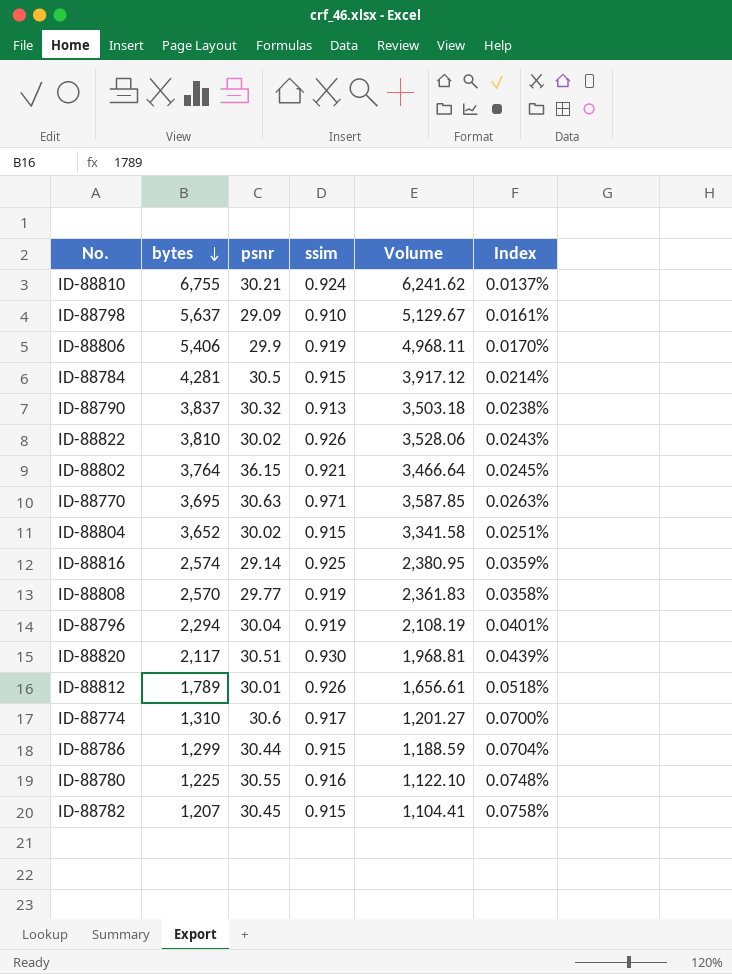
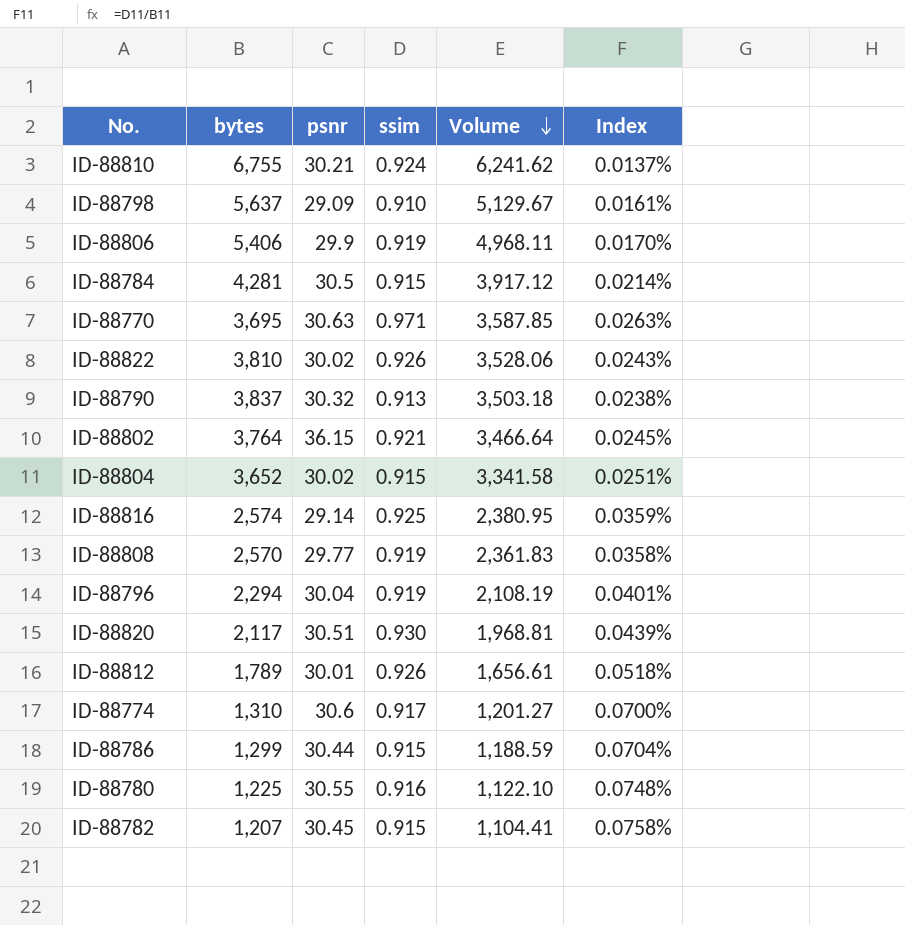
row order: bytes descending -> Volume descending

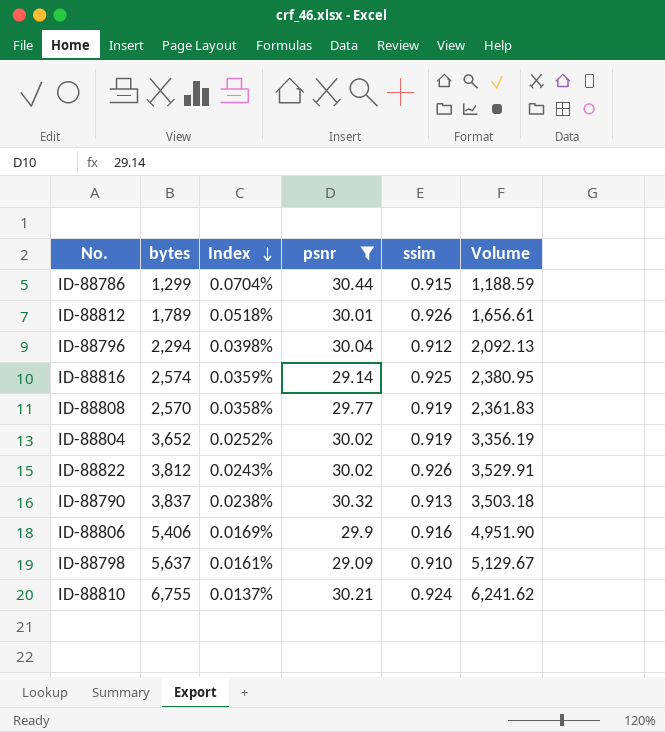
filter: none -> psnr <= 30.44
row order: Volume descending -> Index descending
column Index | position: 6 -> 3
ID-88796 | Index: 0.0401% -> 0.0398%
ID-88796 | ssim: 0.919 -> 0.912
ID-88796 | Volume: 2,108.19 -> 2,092.13
ID-88804 | Index: 0.0251% -> 0.0252%
ID-88804 | ssim: 0.915 -> 0.919
ID-88804 | Volume: 3,341.58 -> 3,356.19
ID-88822 | bytes: 3,810 -> 3,812
ID-88822 | Volume: 3,528.06 -> 3,529.91
ID-88806 | Index: 0.0170% -> 0.0169%
ID-88806 | ssim: 0.919 -> 0.916
ID-88806 | Volume: 4,968.11 -> 4,951.90

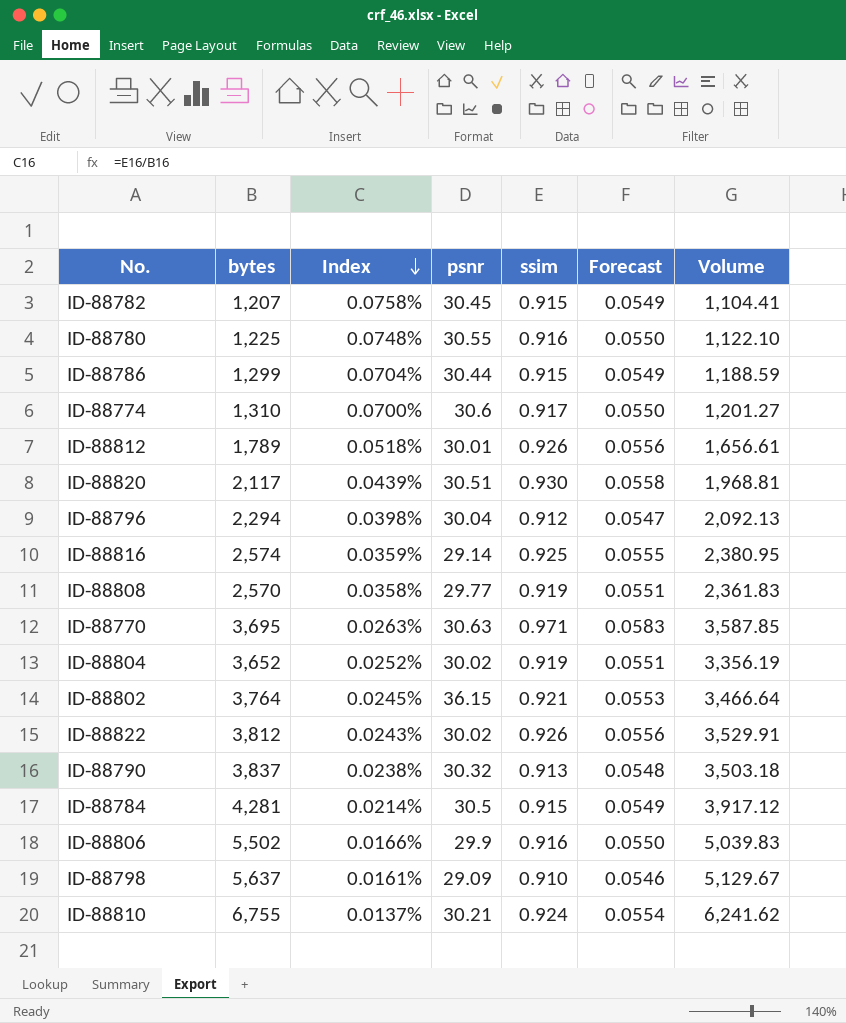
filter: psnr <= 30.44 -> none
column Forecast | formula: none -> [ssim] * 0.06
ID-88806 | bytes: 5,406 -> 5,502
ID-88806 | Index: 0.0169% -> 0.0166%
ID-88806 | Volume: 4,951.90 -> 5,039.83

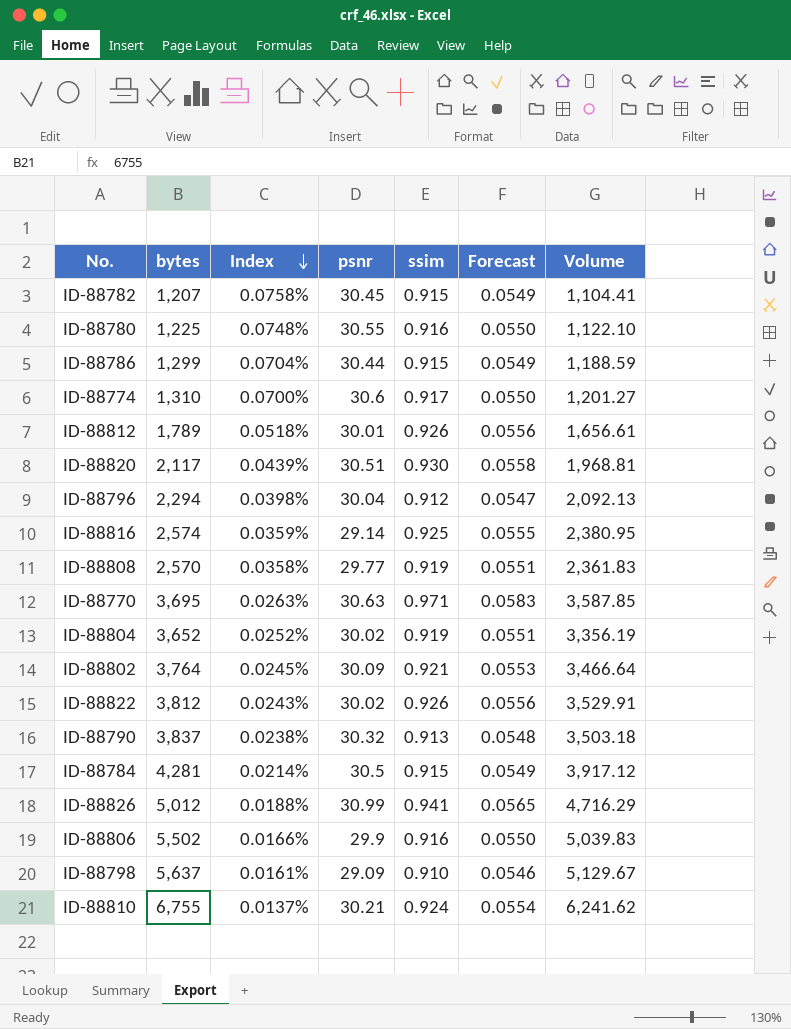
ID-88802 | psnr: 36.15 -> 30.09
row ID-88826: none -> 5,012 | 0.0188% | 30.99 | 0.941 | 0.0565 | 4,716.29

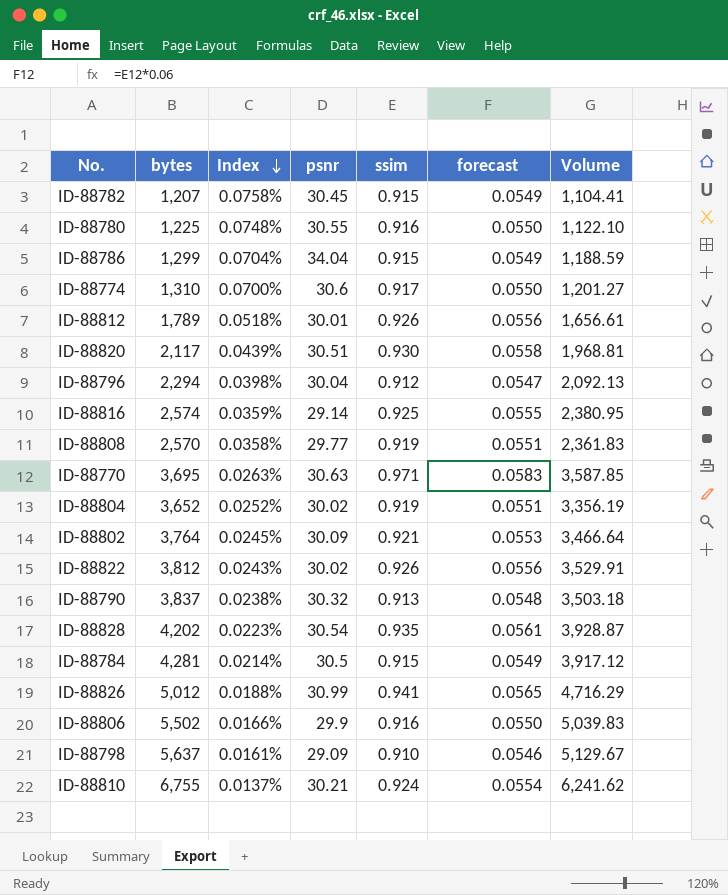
column name: Forecast -> forecast
ID-88786 | psnr: 30.44 -> 34.04
row ID-88828: none -> 4,202 | 0.0223% | 30.54 | 0.935 | 0.0561 | 3,928.87

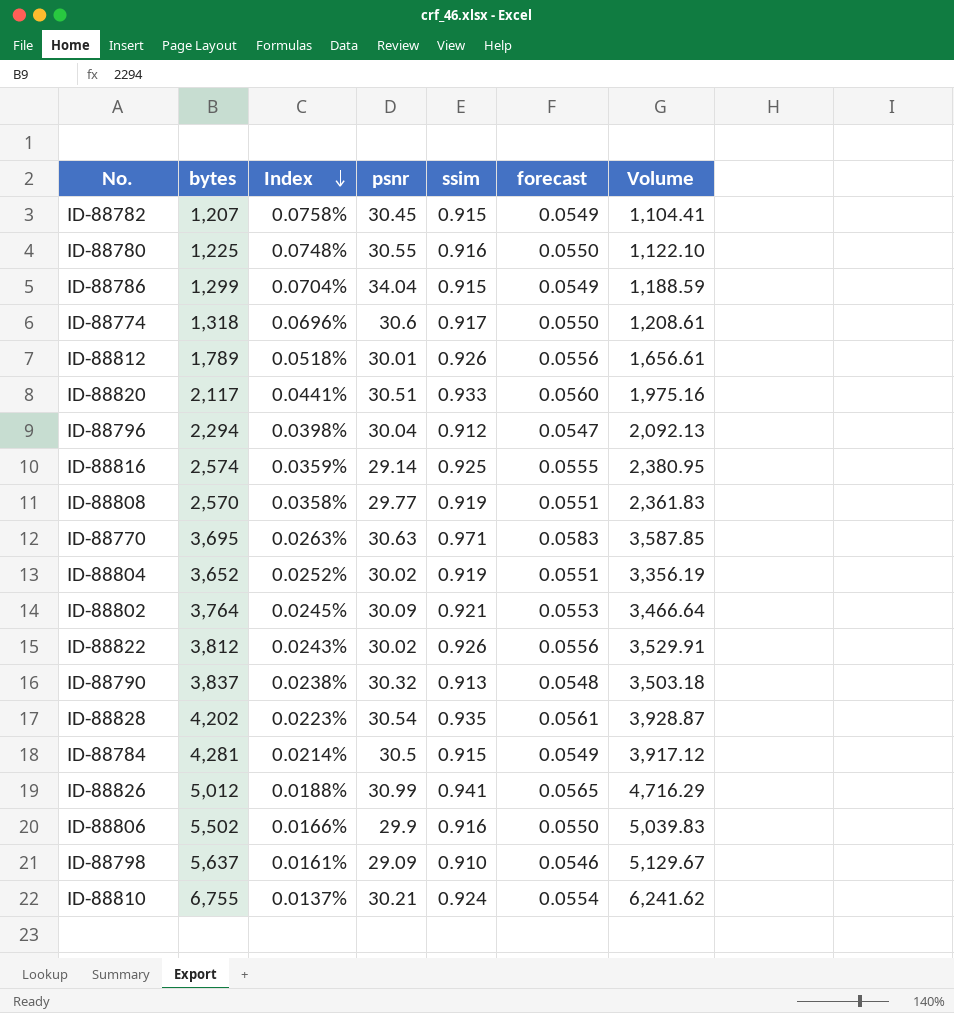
ID-88774 | bytes: 1,310 -> 1,318
ID-88774 | Index: 0.0700% -> 0.0696%
ID-88774 | Volume: 1,201.27 -> 1,208.61
ID-88820 | Index: 0.0439% -> 0.0441%
ID-88820 | ssim: 0.930 -> 0.933
ID-88820 | forecast: 0.0558 -> 0.0560
ID-88820 | Volume: 1,968.81 -> 1,975.16

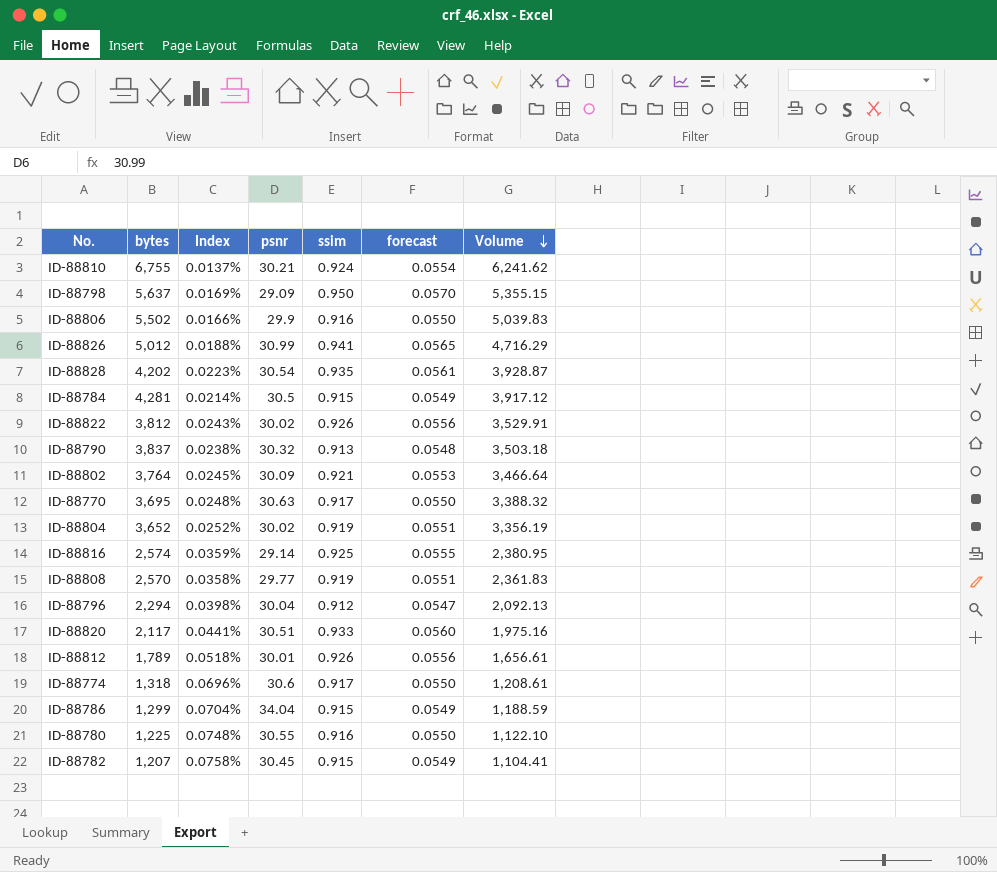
row order: Index descending -> Volume descending
ID-88798 | Index: 0.0161% -> 0.0169%
ID-88798 | ssim: 0.910 -> 0.950
ID-88798 | forecast: 0.0546 -> 0.0570
ID-88798 | Volume: 5,129.67 -> 5,355.15
ID-88770 | Index: 0.0263% -> 0.0248%
ID-88770 | ssim: 0.971 -> 0.917
ID-88770 | forecast: 0.0583 -> 0.0550
ID-88770 | Volume: 3,587.85 -> 3,388.32

